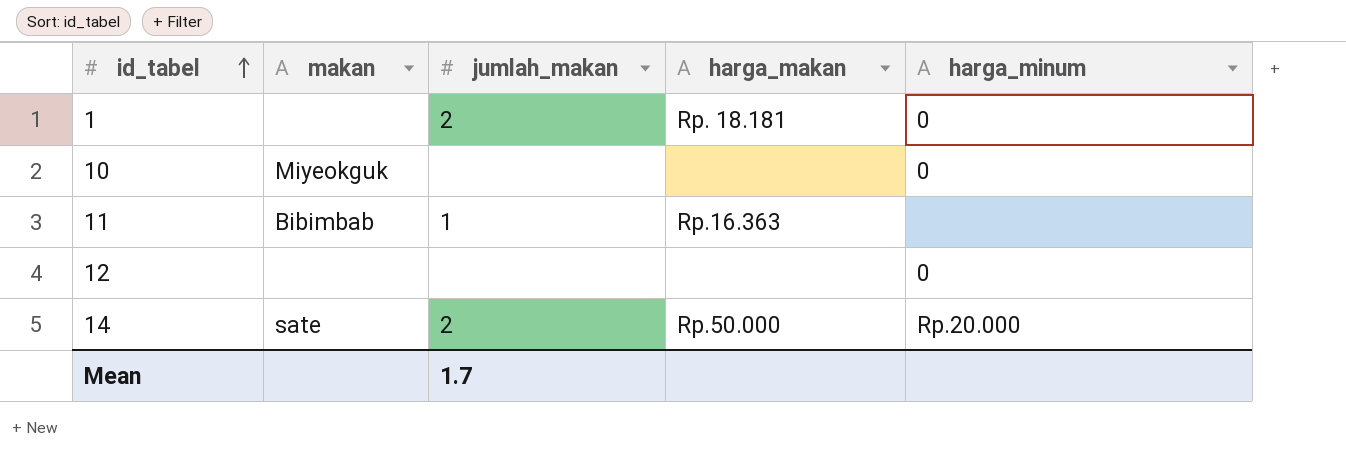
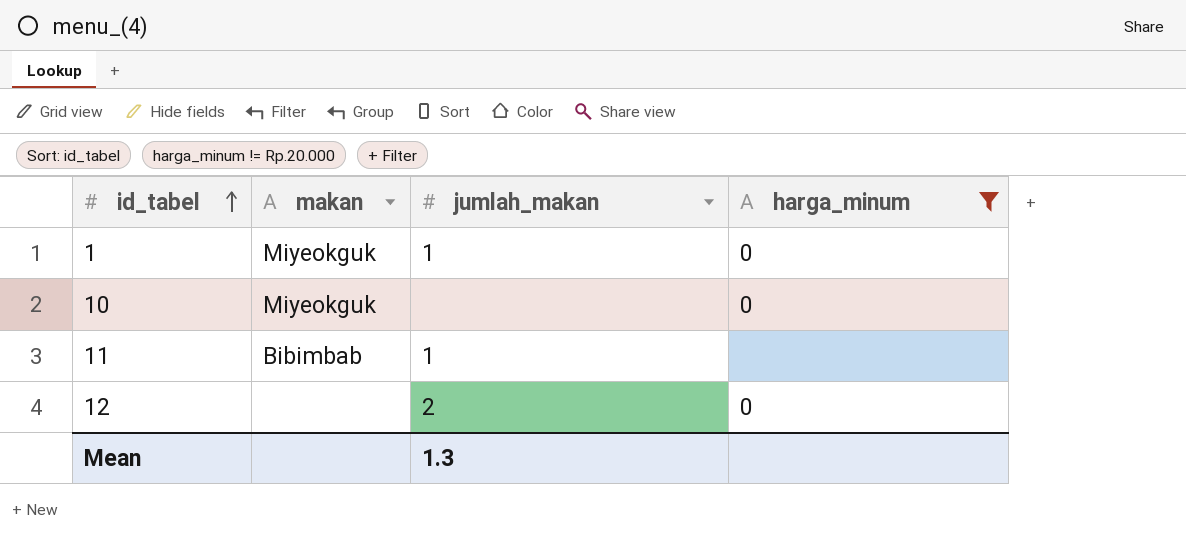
filter: none -> harga_minum != Rp.20.000
column harga_makan | position: 4 -> none
1 | makan: none -> Miyeokguk
1 | jumlah_makan: 2 -> 1
12 | jumlah_makan: none -> 2
Mean | jumlah_makan: 1.7 -> 1.3

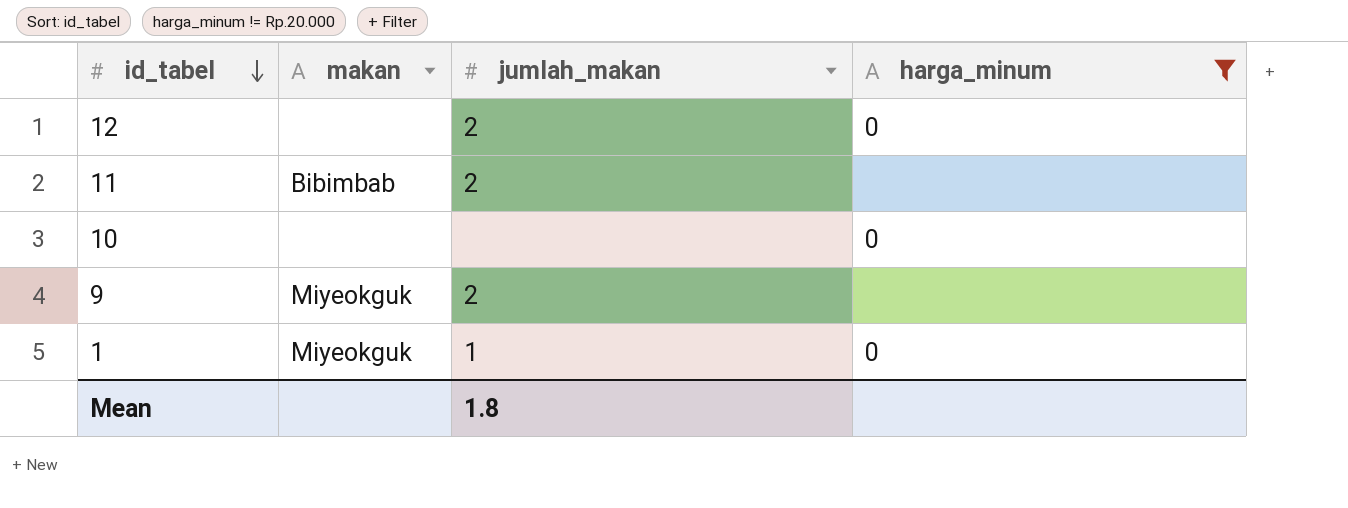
row order: id_tabel ascending -> id_tabel descending
11 | jumlah_makan: 1 -> 2
10 | makan: Miyeokguk -> none
row 9: none -> Miyeokguk | 2 | none
Mean | jumlah_makan: 1.3 -> 1.8

